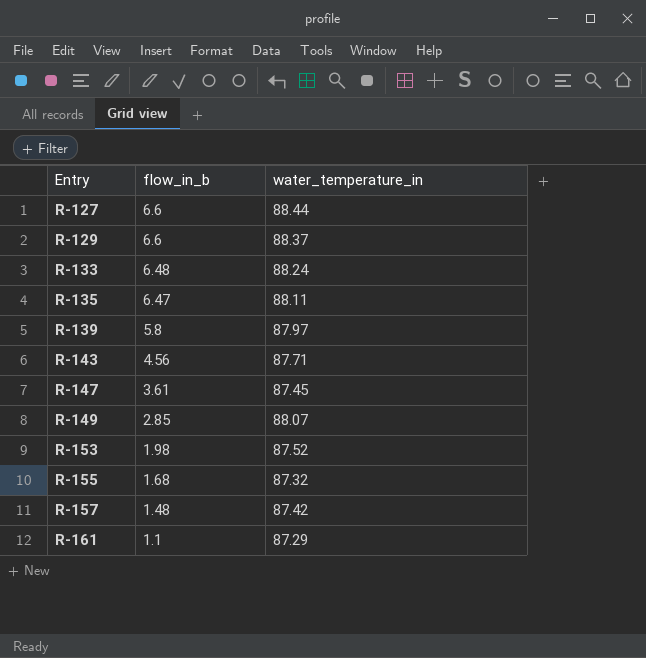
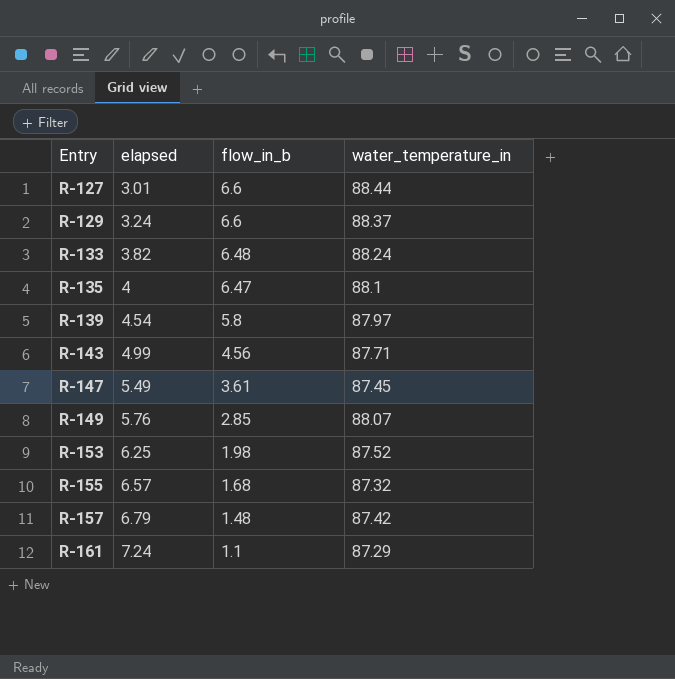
column elapsed | position: none -> 2
R-135 | water_temperature_in: 88.11 -> 88.1

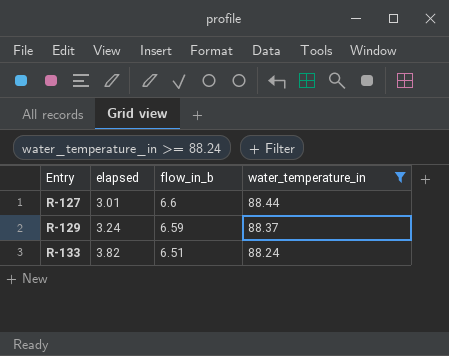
filter: none -> water_temperature_in >= 88.24
R-129 | flow_in_b: 6.6 -> 6.59
R-133 | flow_in_b: 6.48 -> 6.51

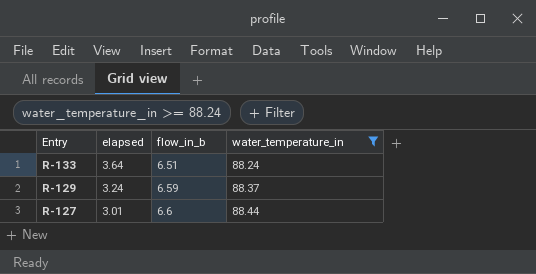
row order: Entry ascending -> Entry descending
R-133 | elapsed: 3.82 -> 3.64

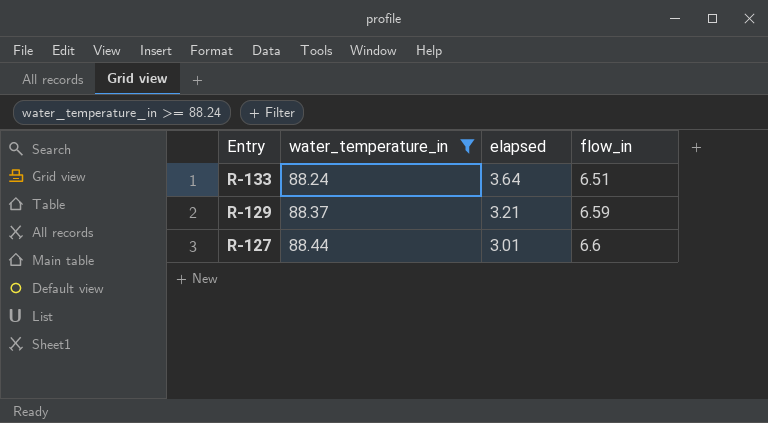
column water_temperature_in | position: 4 -> 2
column name: flow_in_b -> flow_in
R-129 | elapsed: 3.24 -> 3.21

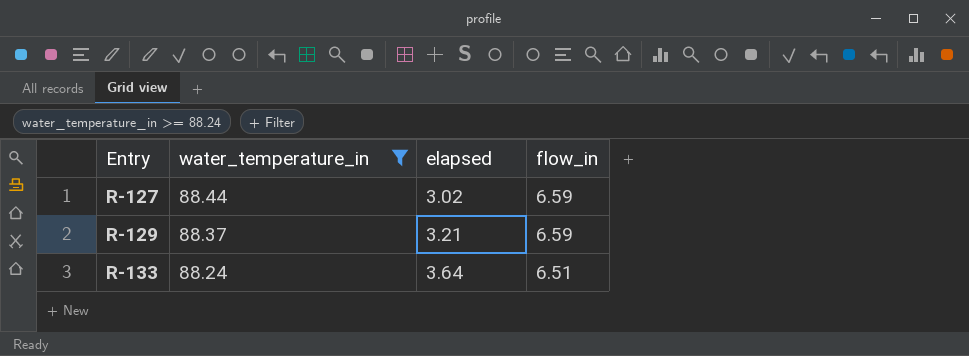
row order: Entry descending -> Entry ascending
R-127 | elapsed: 3.01 -> 3.02
R-127 | flow_in: 6.6 -> 6.59

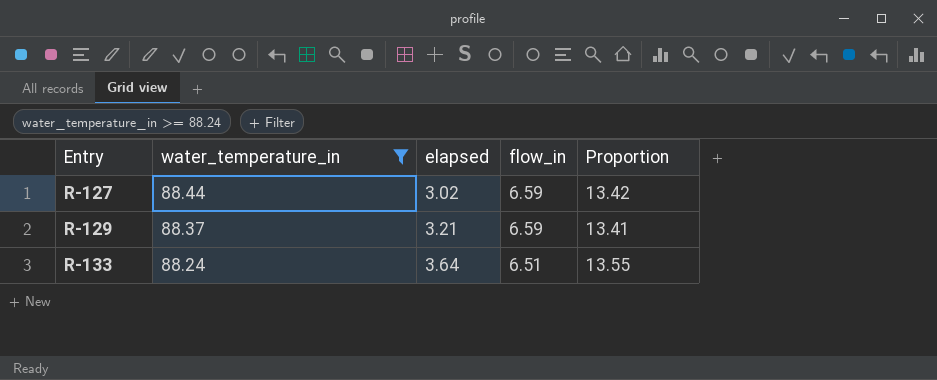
column Proportion | formula: none -> [water_temperature_in] / [flow_in]

